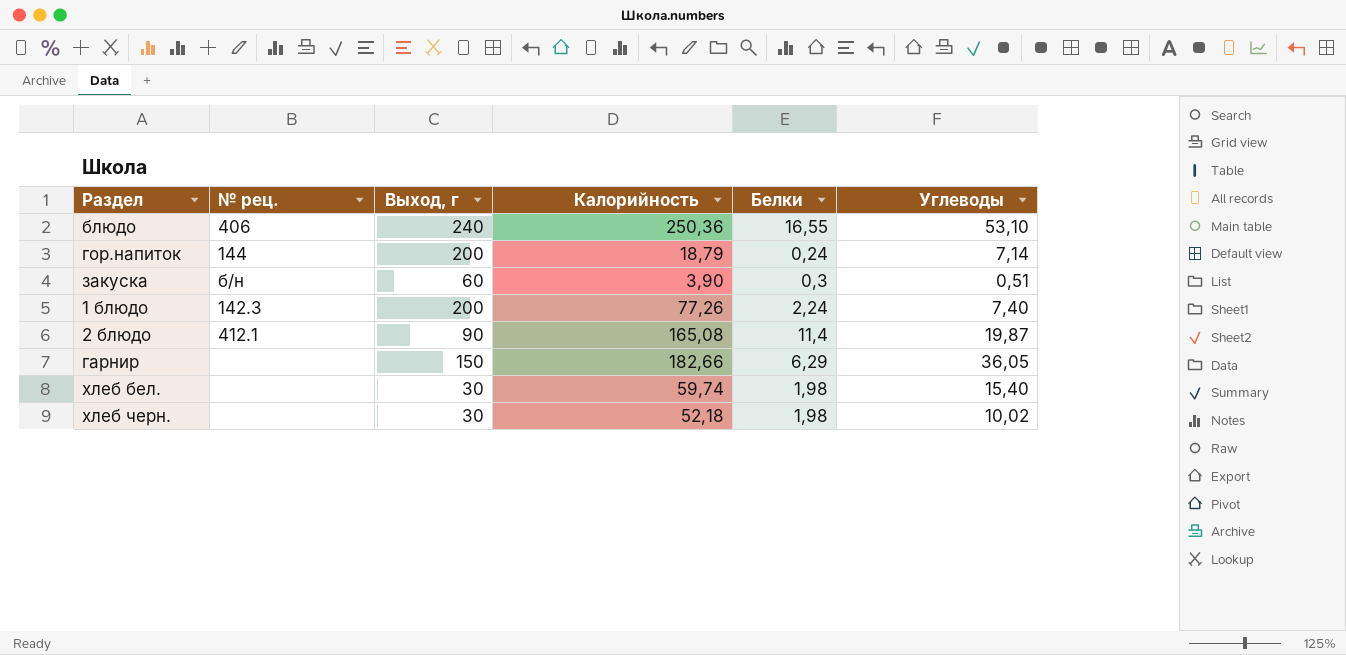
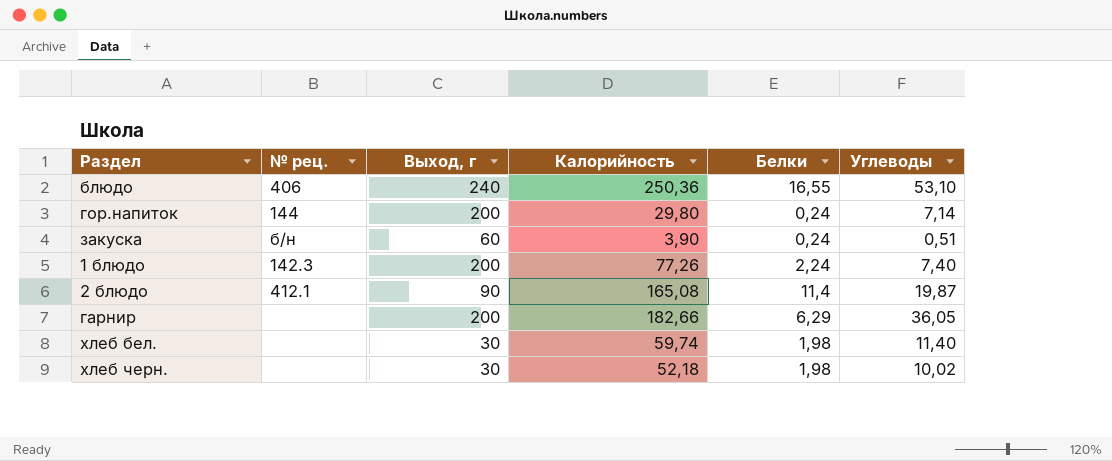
гор.напиток | Калорийность: 18,79 -> 29,80
закуска | Белки: 0,3 -> 0,24
гарнир | Выход, г: 150 -> 200
хлеб бел. | Углеводы: 15,40 -> 11,40

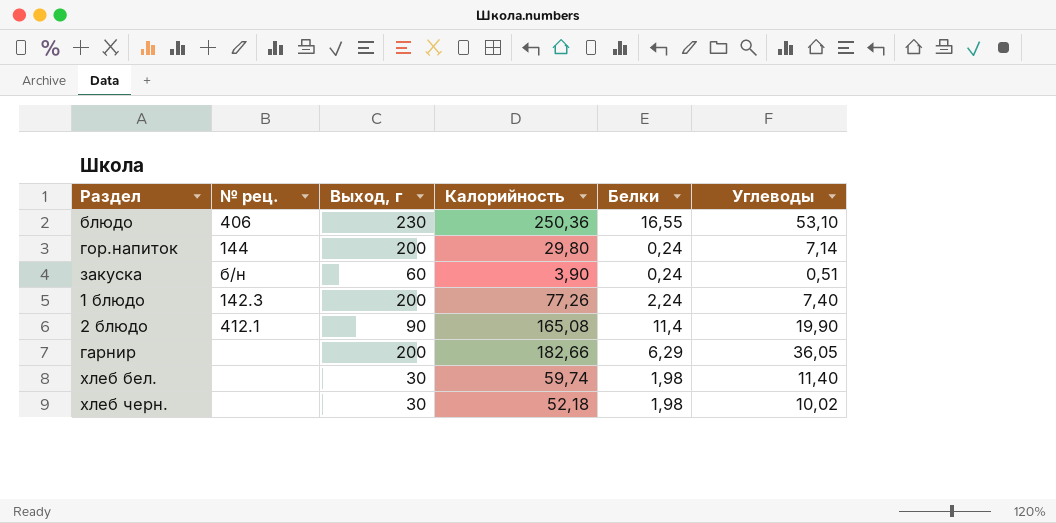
блюдо | Выход, г: 240 -> 230
2 блюдо | Углеводы: 19,87 -> 19,90

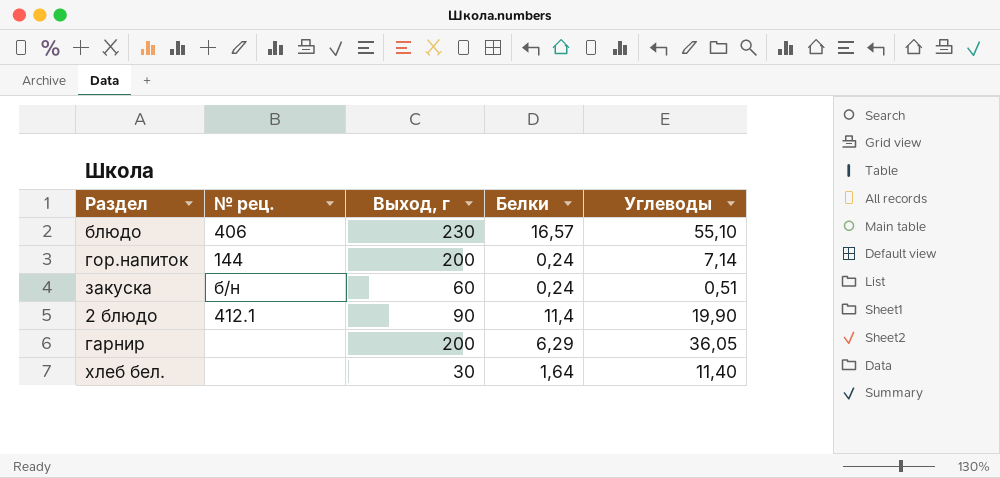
column Калорийность | position: 4 -> none
row 1 блюдо: 142.3 | 200 | 77,26 | 2,24 | 7,40 -> none
row хлеб черн.: none | 30 | 52,18 | 1,98 | 10,02 -> none
блюдо | Белки: 16,55 -> 16,57
блюдо | Углеводы: 53,10 -> 55,10
хлеб бел. | Белки: 1,98 -> 1,64

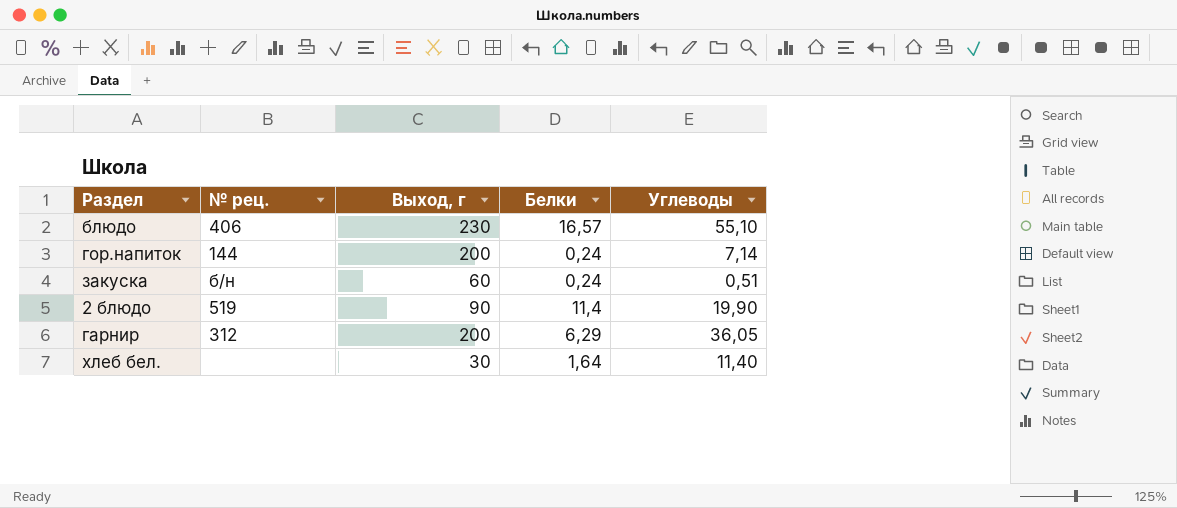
2 блюдо | № рец.: 412.1 -> 519
гарнир | № рец.: none -> 312

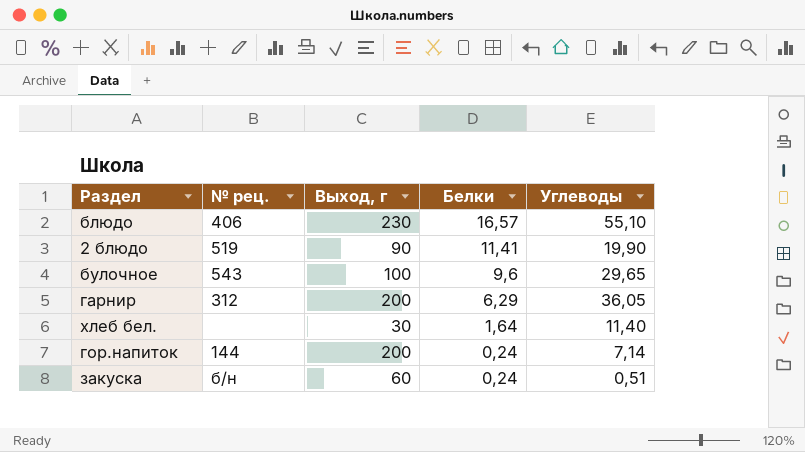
row order: none -> Белки descending
2 блюдо | Белки: 11,4 -> 11,41
row булочное: none -> 543 | 100 | 9,6 | 29,65

